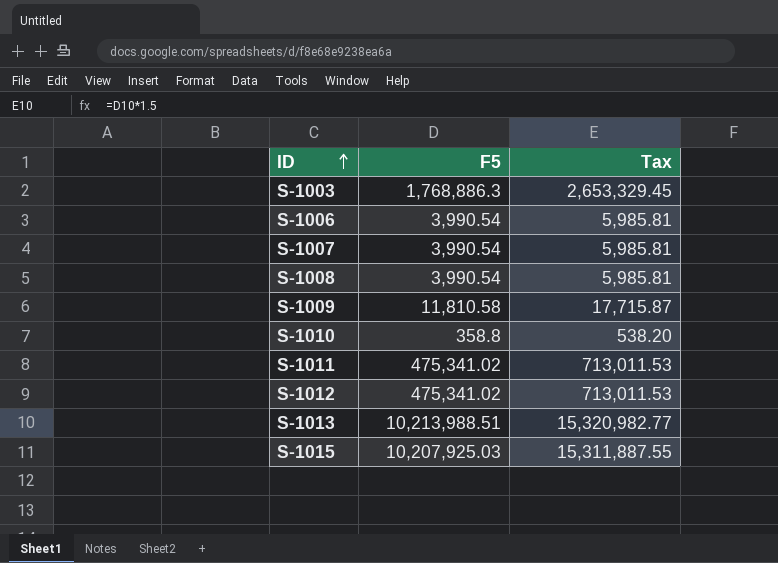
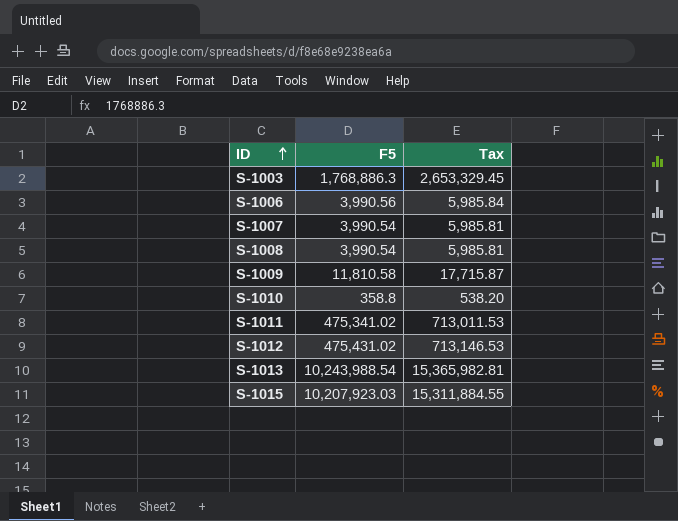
S-1006 | F5: 3,990.54 -> 3,990.56
S-1006 | Tax: 5,985.81 -> 5,985.84
S-1012 | F5: 475,341.02 -> 475,431.02
S-1012 | Tax: 713,011.53 -> 713,146.53
S-1013 | F5: 10,213,988.51 -> 10,243,988.54
S-1013 | Tax: 15,320,982.77 -> 15,365,982.81
S-1015 | F5: 10,207,925.03 -> 10,207,923.03
S-1015 | Tax: 15,311,887.55 -> 15,311,884.55

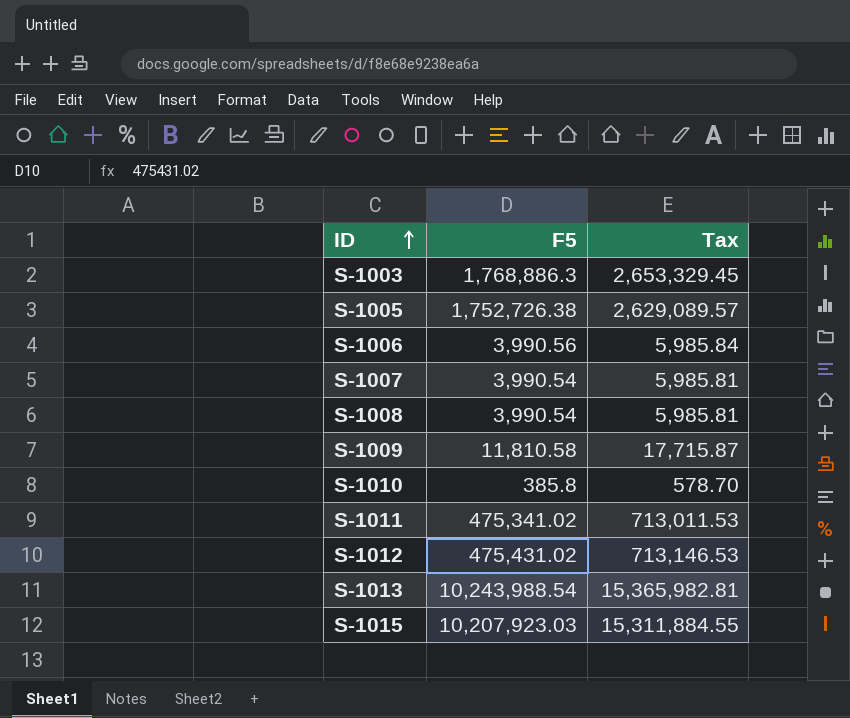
row S-1005: none -> 1,752,726.38 | 2,629,089.57
S-1010 | F5: 358.8 -> 385.8
S-1010 | Tax: 538.20 -> 578.70

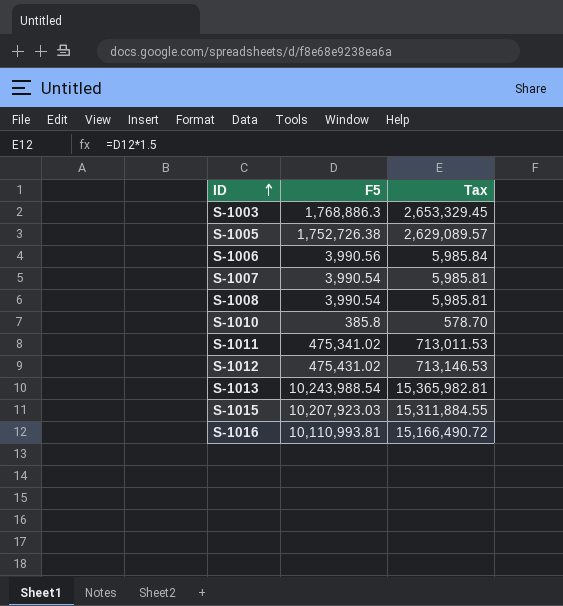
row S-1009: 11,810.58 | 17,715.87 -> none
row S-1016: none -> 10,110,993.81 | 15,166,490.72

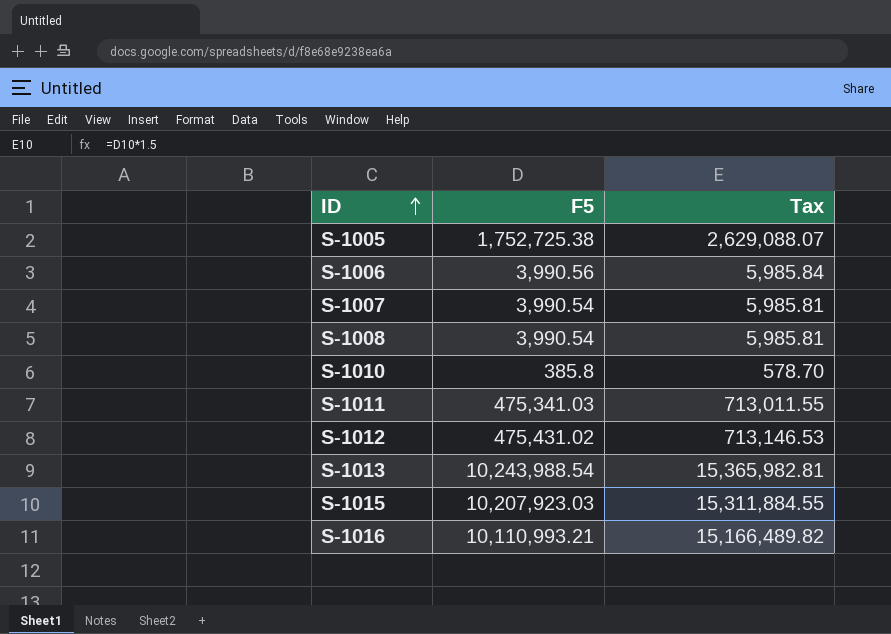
row S-1003: 1,768,886.3 | 2,653,329.45 -> none
S-1005 | F5: 1,752,726.38 -> 1,752,725.38
S-1005 | Tax: 2,629,089.57 -> 2,629,088.07
S-1011 | F5: 475,341.02 -> 475,341.03
S-1011 | Tax: 713,011.53 -> 713,011.55
S-1016 | F5: 10,110,993.81 -> 10,110,993.21
S-1016 | Tax: 15,166,490.72 -> 15,166,489.82

